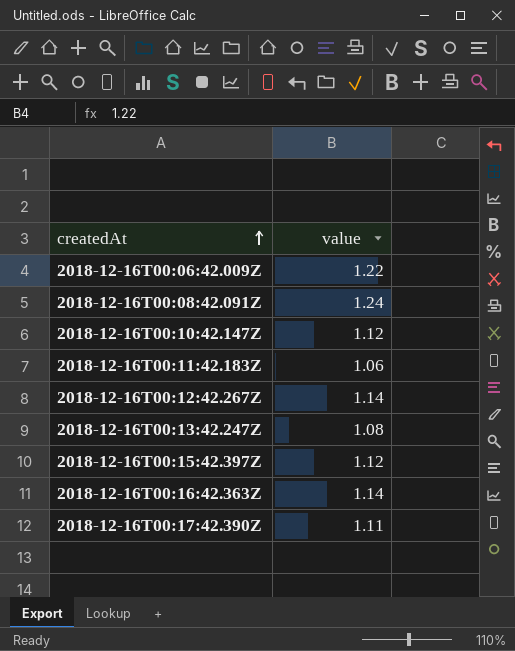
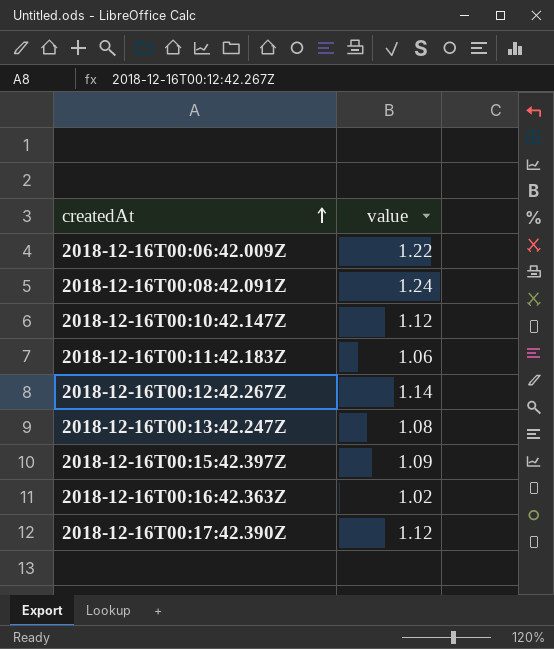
2018-12-16T00:15:42.397Z | value: 1.12 -> 1.09
2018-12-16T00:16:42.363Z | value: 1.14 -> 1.02
2018-12-16T00:17:42.390Z | value: 1.11 -> 1.12

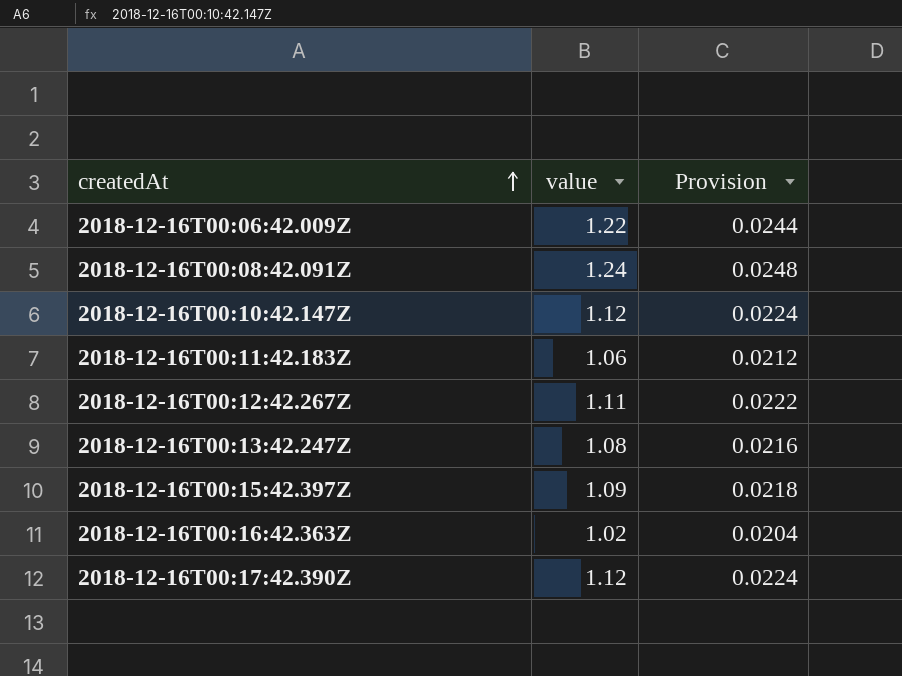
column Provision | formula: none -> [value] * 0.02
2018-12-16T00:12:42.267Z | value: 1.14 -> 1.11

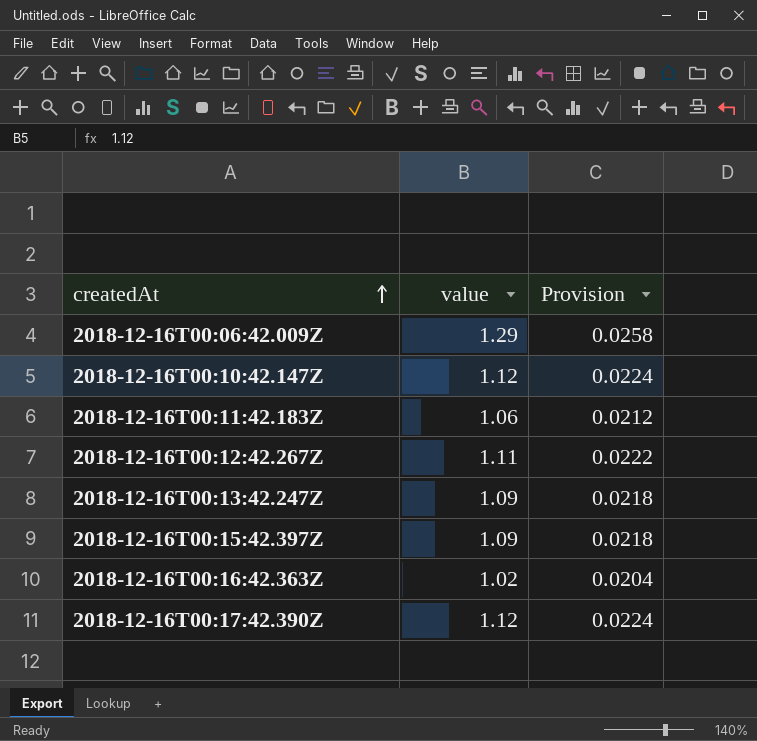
row 2018-12-16T00:08:42.091Z: 1.24 | 0.0248 -> none
2018-12-16T00:06:42.009Z | value: 1.22 -> 1.29
2018-12-16T00:06:42.009Z | Provision: 0.0244 -> 0.0258
2018-12-16T00:13:42.247Z | value: 1.08 -> 1.09
2018-12-16T00:13:42.247Z | Provision: 0.0216 -> 0.0218

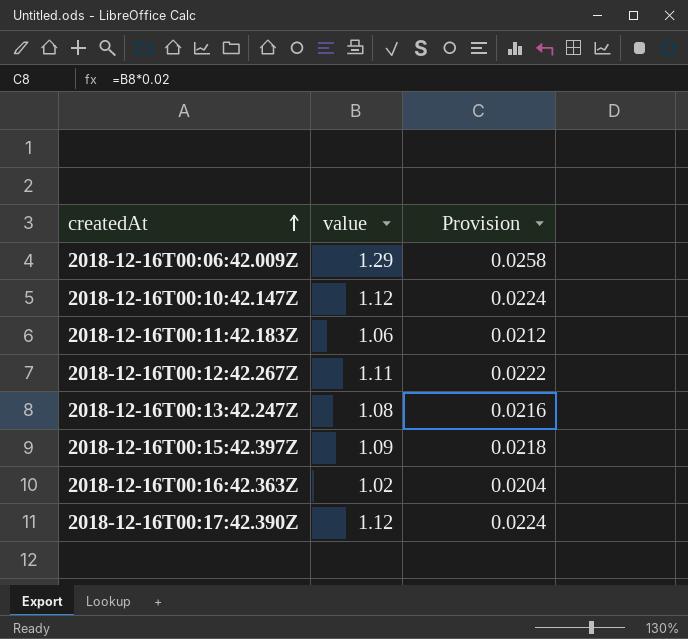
2018-12-16T00:13:42.247Z | value: 1.09 -> 1.08
2018-12-16T00:13:42.247Z | Provision: 0.0218 -> 0.0216

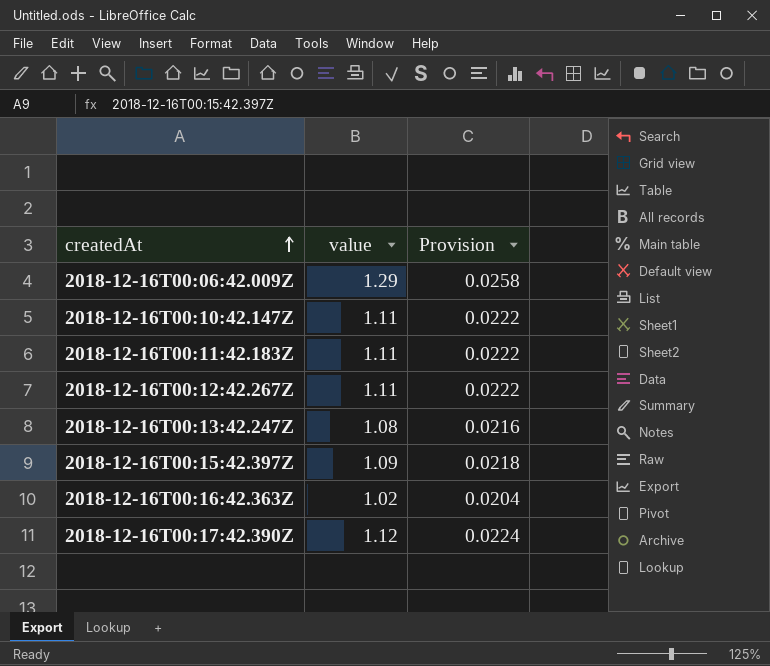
2018-12-16T00:10:42.147Z | value: 1.12 -> 1.11
2018-12-16T00:10:42.147Z | Provision: 0.0224 -> 0.0222
2018-12-16T00:11:42.183Z | value: 1.06 -> 1.11
2018-12-16T00:11:42.183Z | Provision: 0.0212 -> 0.0222

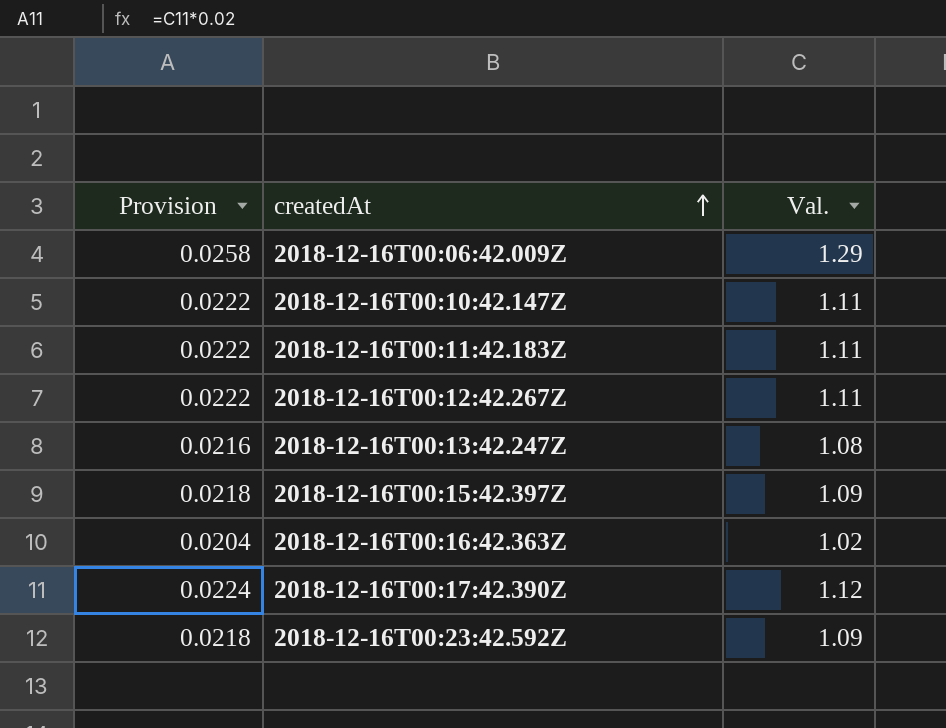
column Provision | position: 3 -> 1
column name: value -> Val.
row 2018-12-16T00:23:42.592Z: none -> 0.0218 | 1.09

